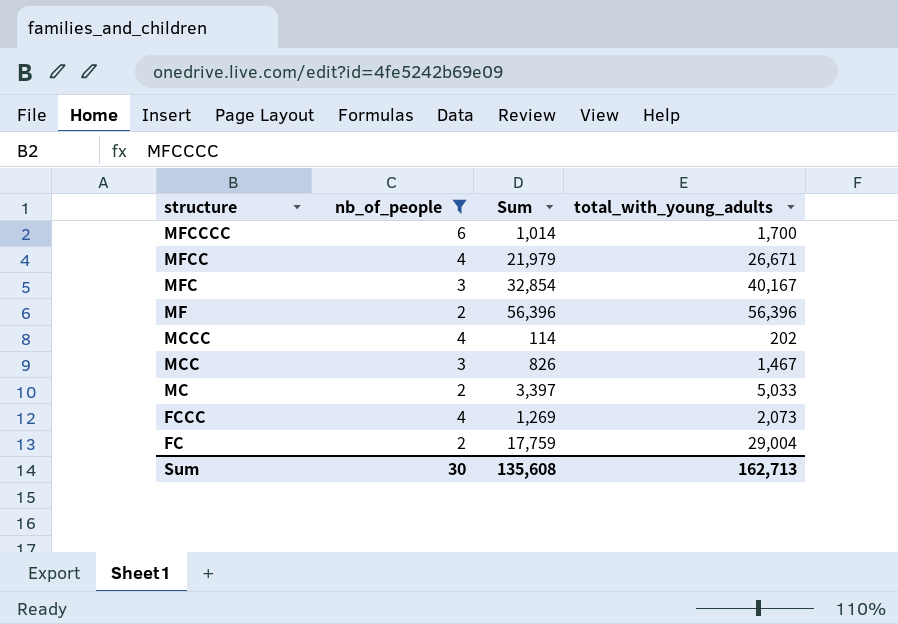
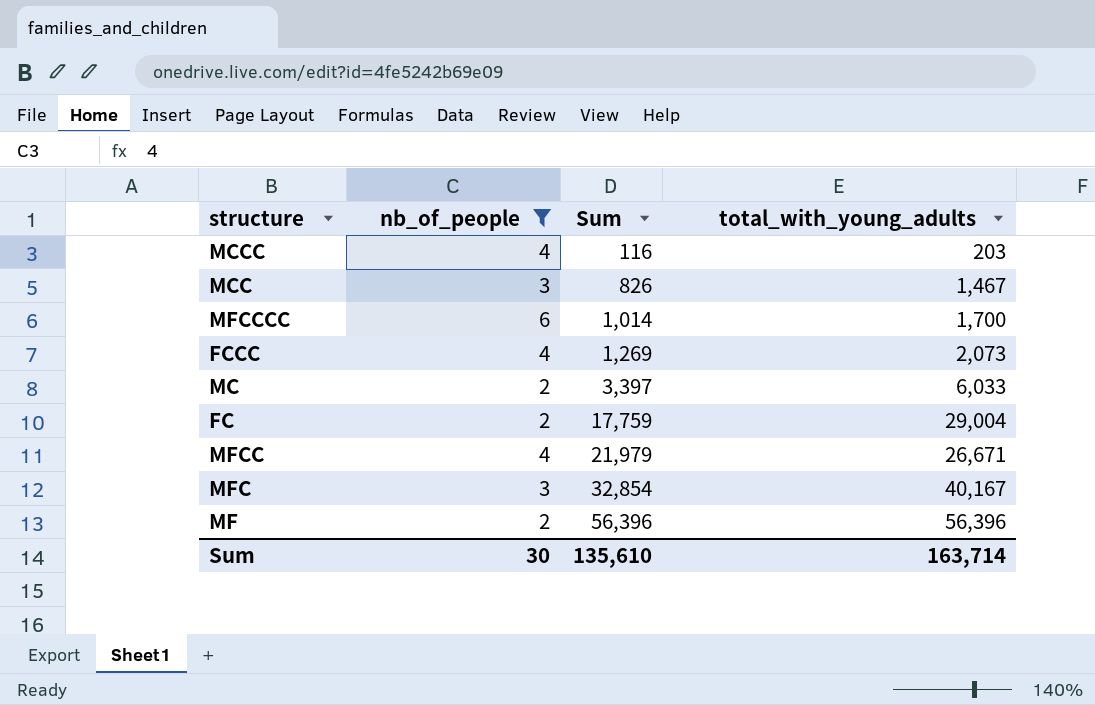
row order: structure descending -> Sum ascending
MCCC | Sum: 114 -> 116
MCCC | total_with_young_adults: 202 -> 203
MC | total_with_young_adults: 5,033 -> 6,033
Sum | Sum: 135,608 -> 135,610
Sum | total_with_young_adults: 162,713 -> 163,714

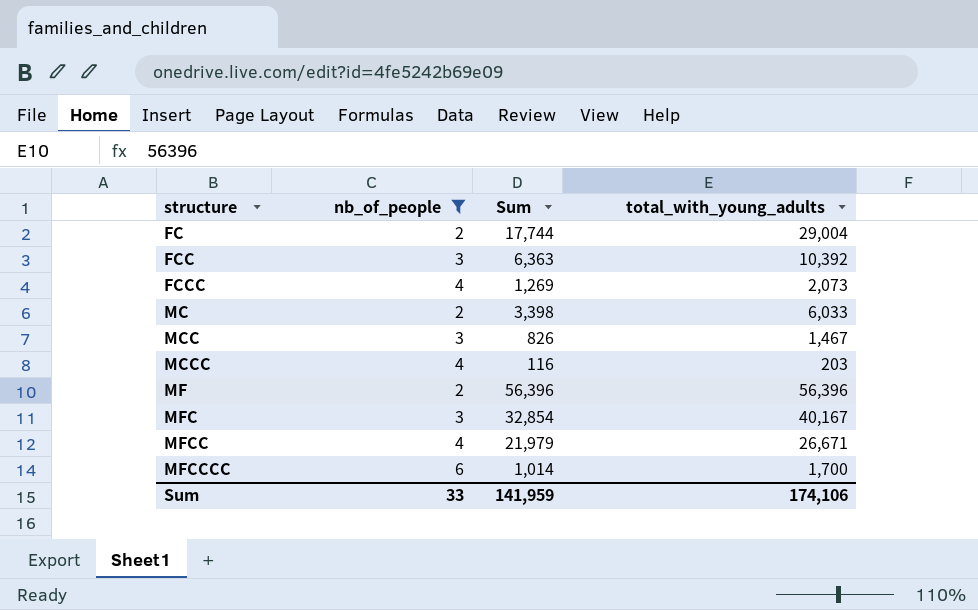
row order: Sum ascending -> structure ascending
FC | Sum: 17,759 -> 17,744
row FCC: none -> 3 | 6,363 | 10,392
MC | Sum: 3,397 -> 3,398
Sum | nb_of_people: 30 -> 33
Sum | Sum: 135,610 -> 141,959
Sum | total_with_young_adults: 163,714 -> 174,106

